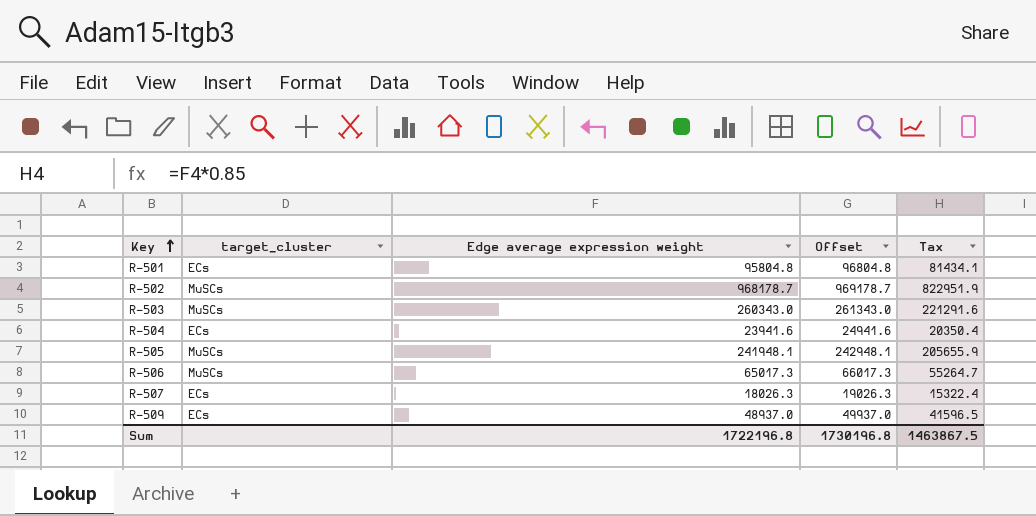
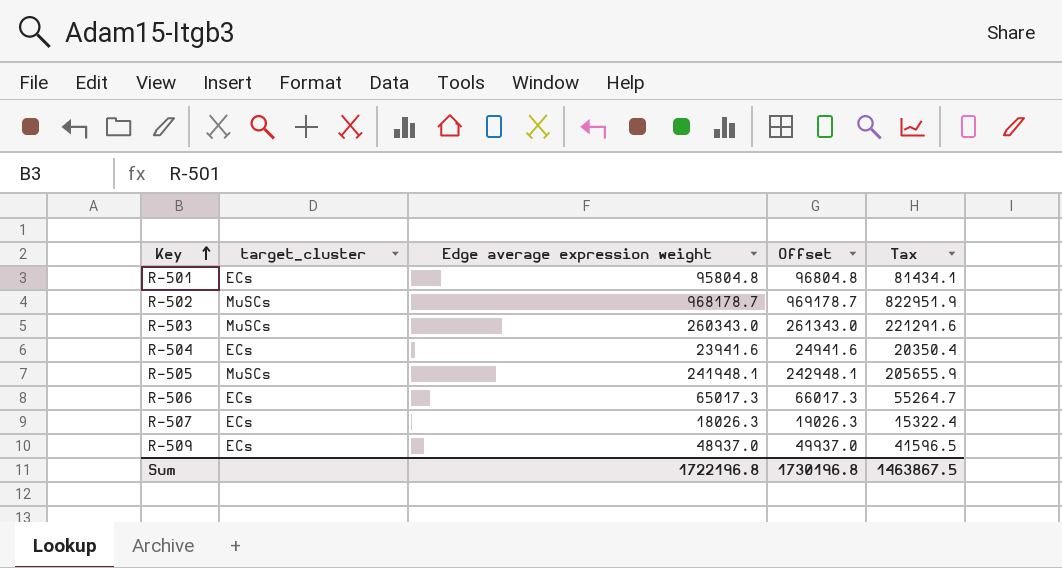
R-506 | target_cluster: MuSCs -> ECs

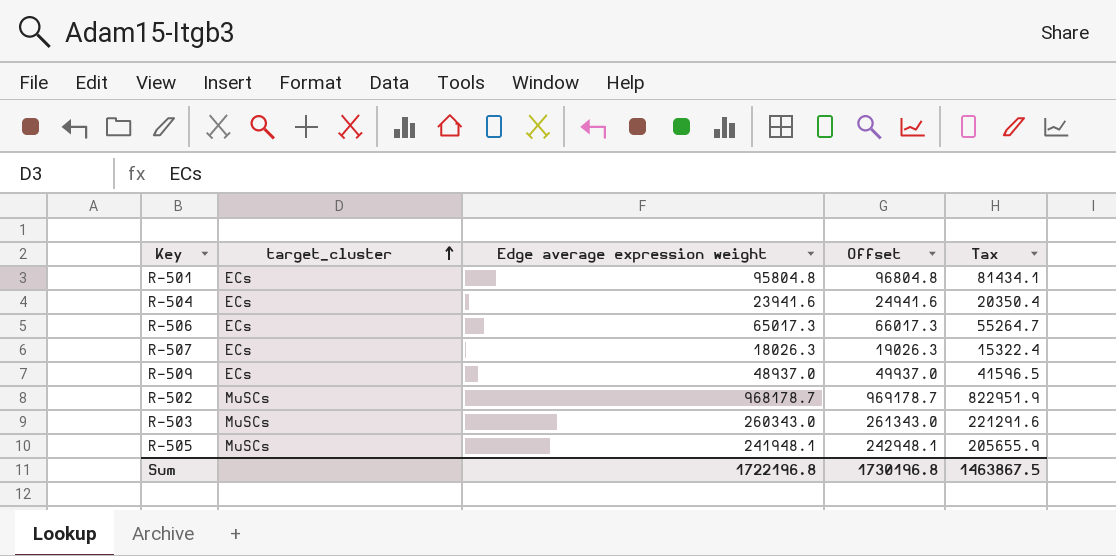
row order: Key ascending -> target_cluster ascending

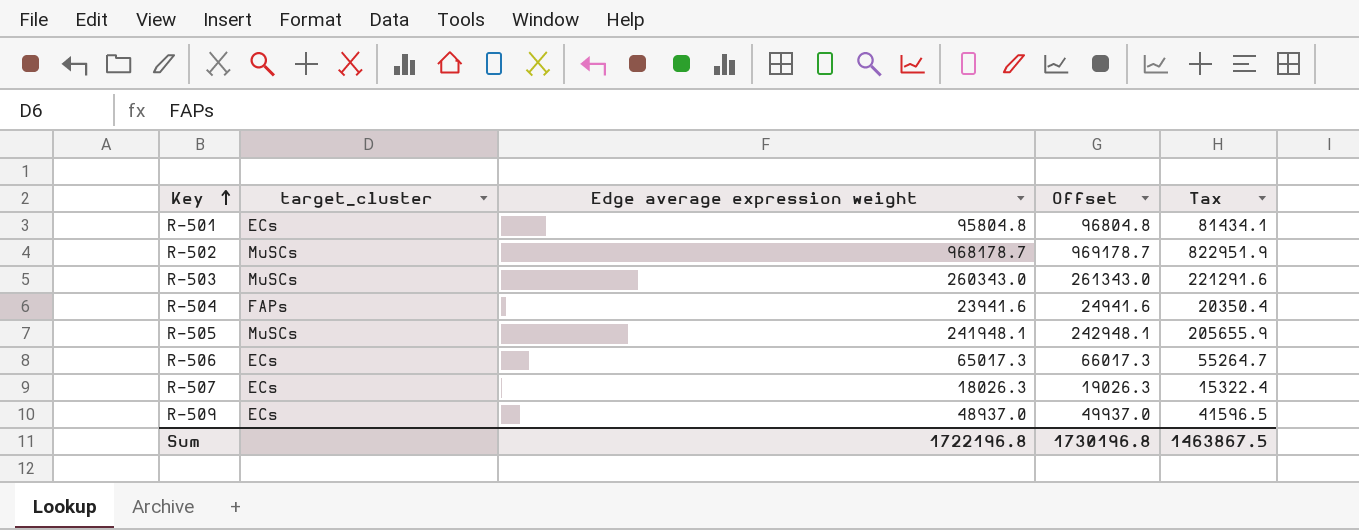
row order: target_cluster ascending -> Key ascending
R-504 | target_cluster: ECs -> FAPs

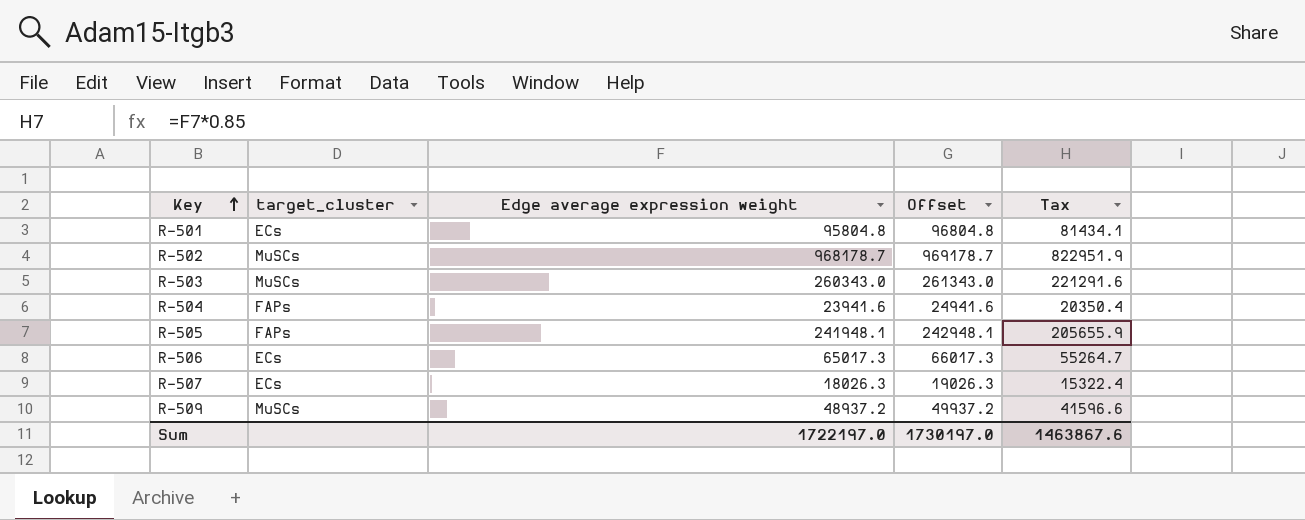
R-505 | target_cluster: MuSCs -> FAPs
R-509 | target_cluster: ECs -> MuSCs
R-509 | Edge average expression weight: 48937.0 -> 48937.2
R-509 | Offset: 49937.0 -> 49937.2
R-509 | Tax: 41596.5 -> 41596.6
Sum | Edge average expression weight: 1722196.8 -> 1722197.0
Sum | Offset: 1730196.8 -> 1730197.0
Sum | Tax: 1463867.5 -> 1463867.6

